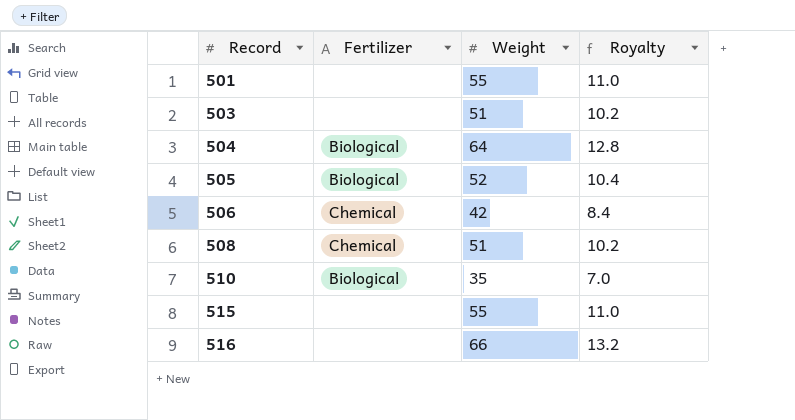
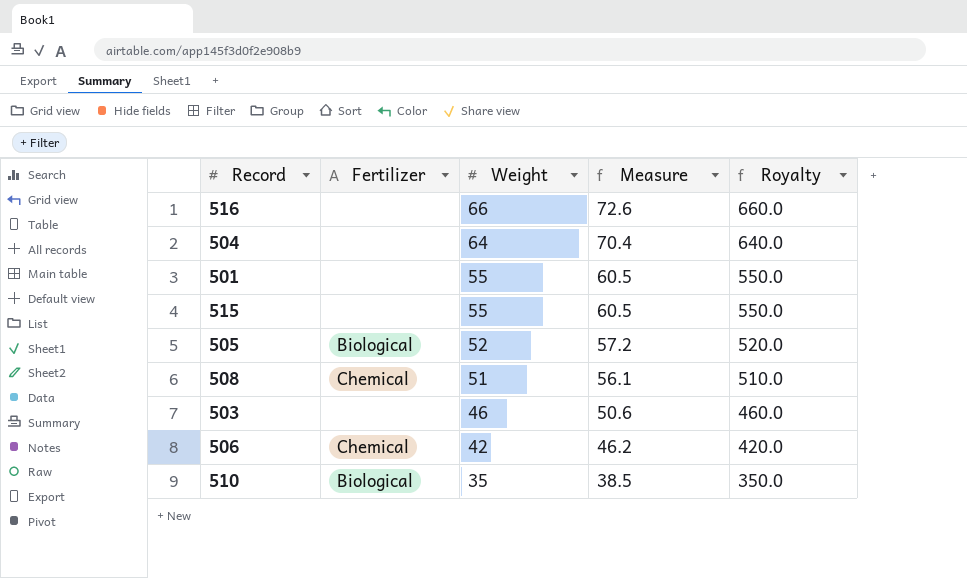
row order: Record ascending -> Weight descending
column Measure | formula: none -> [Weight] * 1.1
column Royalty | formula: [Weight] * 0.2 -> [Weight] * 10
504 | Fertilizer: Biological -> none
503 | Weight: 51 -> 46

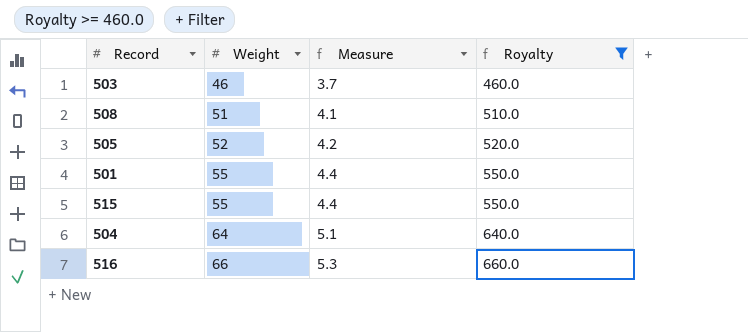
filter: none -> Royalty >= 460.0
row order: Weight descending -> Weight ascending
column Fertilizer | position: 2 -> none
column Measure | formula: [Weight] * 1.1 -> [Weight] * 0.08

